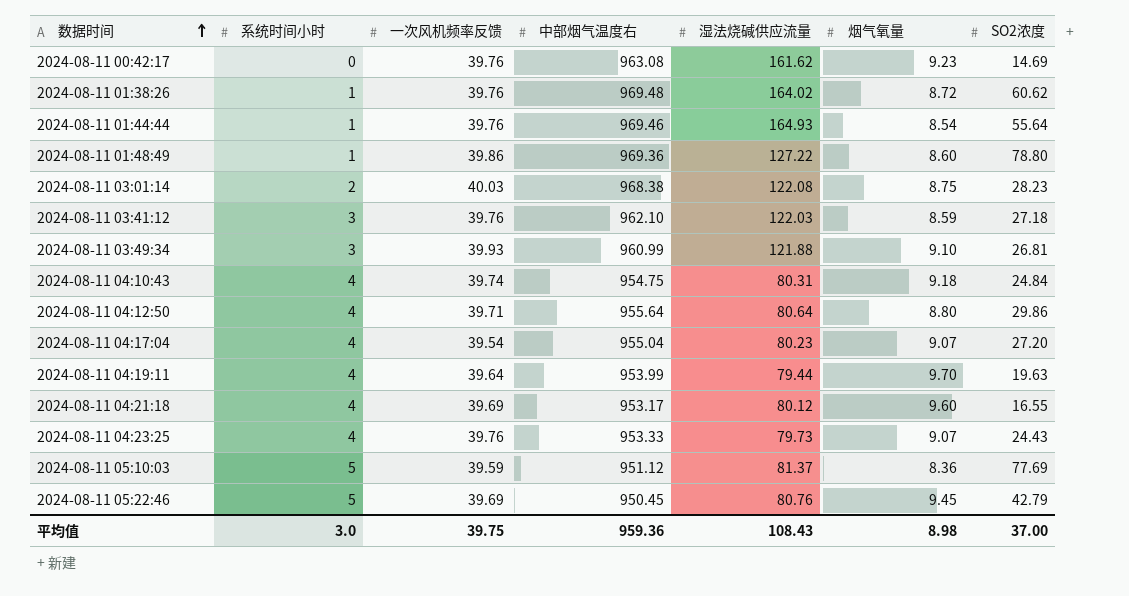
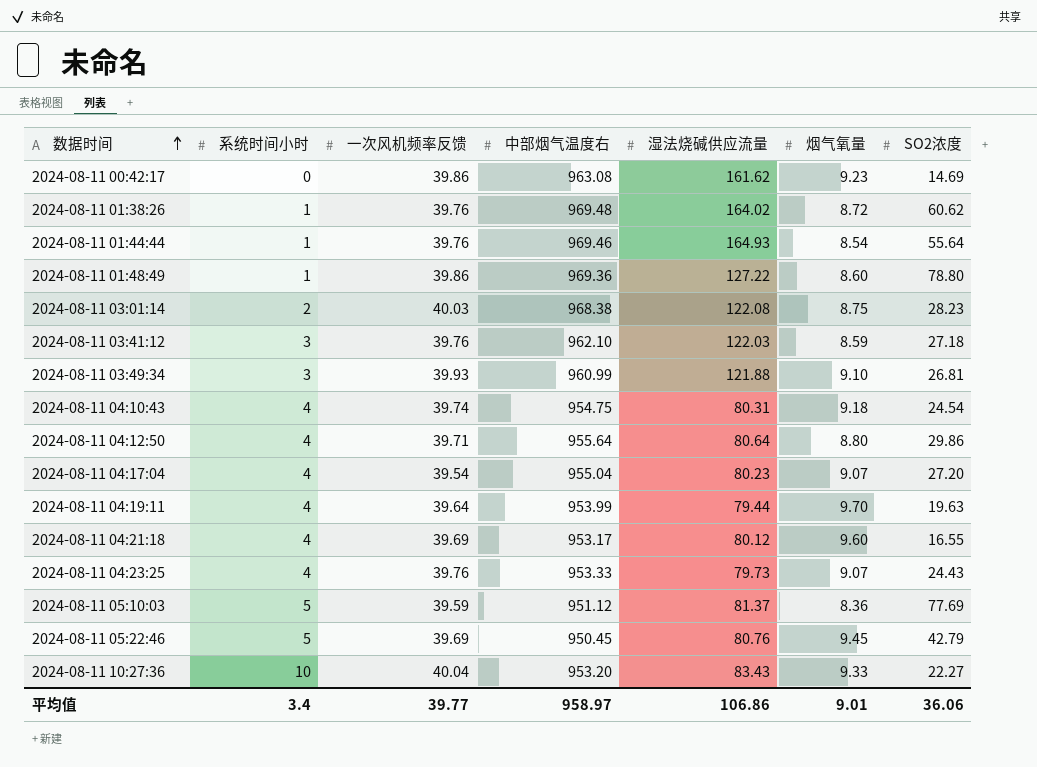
2024-08-11 00:42:17 | 一次风机频率反馈: 39.76 -> 39.86
2024-08-11 04:10:43 | SO2浓度: 24.84 -> 24.54
row 2024-08-11 10:27:36: none -> 10 | 40.04 | 953.20 | 83.43 | 9.33 | 22.27
平均值 | 系统时间小时: 3.0 -> 3.4
平均值 | 一次风机频率反馈: 39.75 -> 39.77
平均值 | 中部烟气温度右: 959.36 -> 958.97
平均值 | 湿法烧碱供应流量: 108.43 -> 106.86
平均值 | 烟气氧量: 8.98 -> 9.01
平均值 | SO2浓度: 37.00 -> 36.06

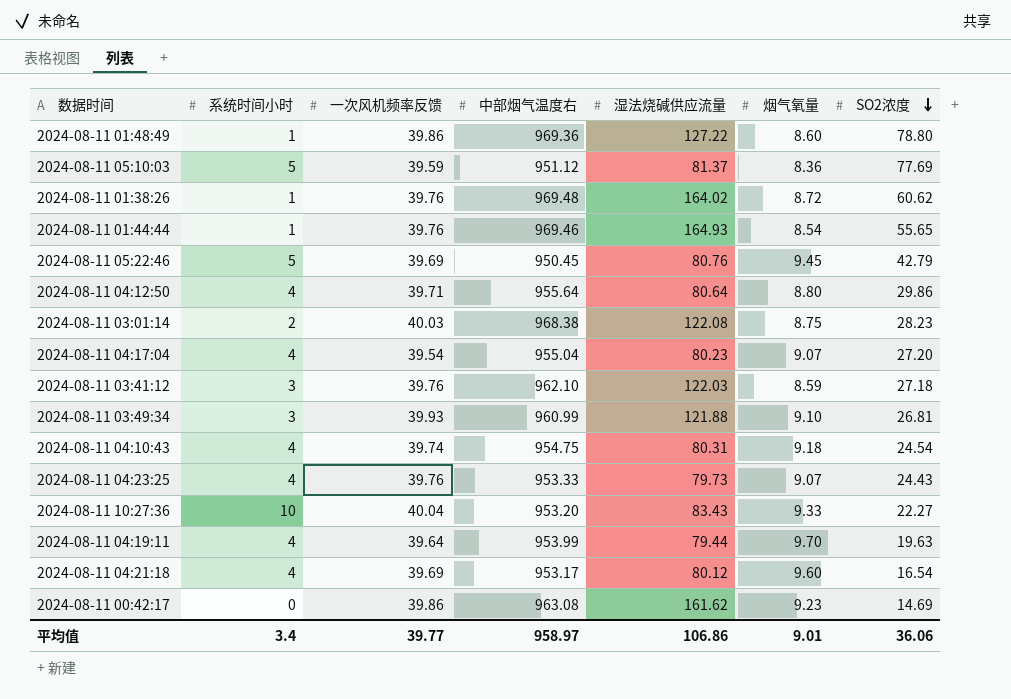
row order: 数据时间 ascending -> SO2浓度 descending
2024-08-11 01:44:44 | SO2浓度: 55.64 -> 55.65
2024-08-11 04:21:18 | SO2浓度: 16.55 -> 16.54

